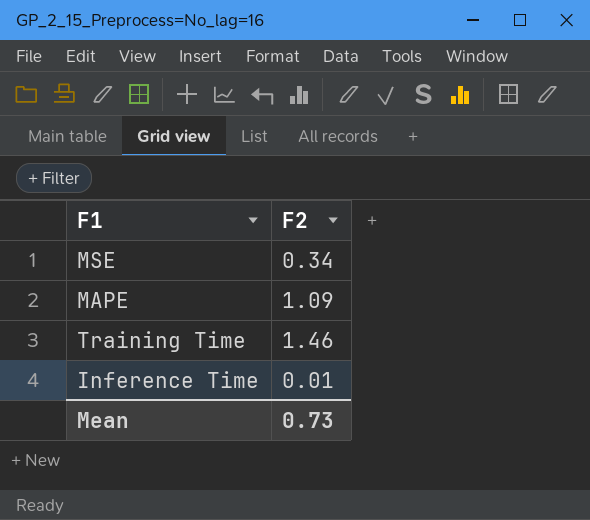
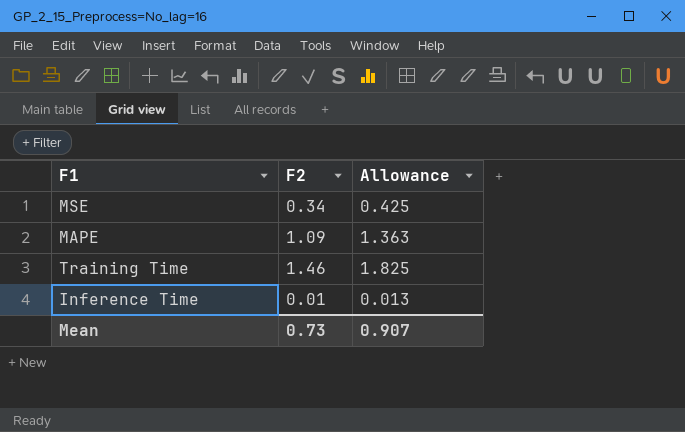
column Allowance | formula: none -> [F2] * 1.25

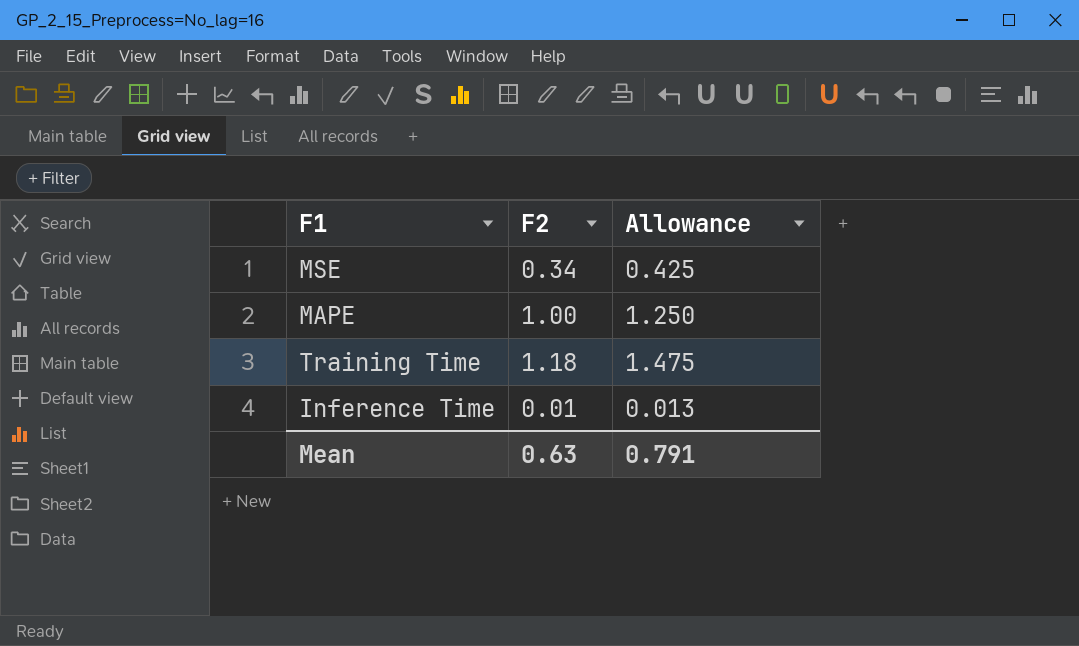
MAPE | F2: 1.09 -> 1.00
MAPE | Allowance: 1.363 -> 1.250
Training Time | F2: 1.46 -> 1.18
Training Time | Allowance: 1.825 -> 1.475
Mean | F2: 0.73 -> 0.63
Mean | Allowance: 0.907 -> 0.791

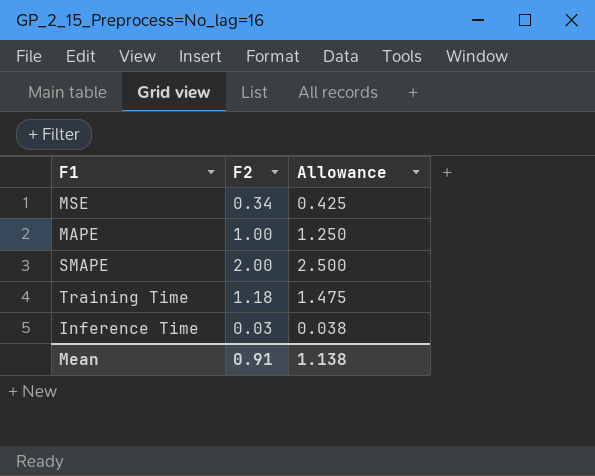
row SMAPE: none -> 2.00 | 2.500
Inference Time | F2: 0.01 -> 0.03
Inference Time | Allowance: 0.013 -> 0.038
Mean | F2: 0.63 -> 0.91
Mean | Allowance: 0.791 -> 1.138

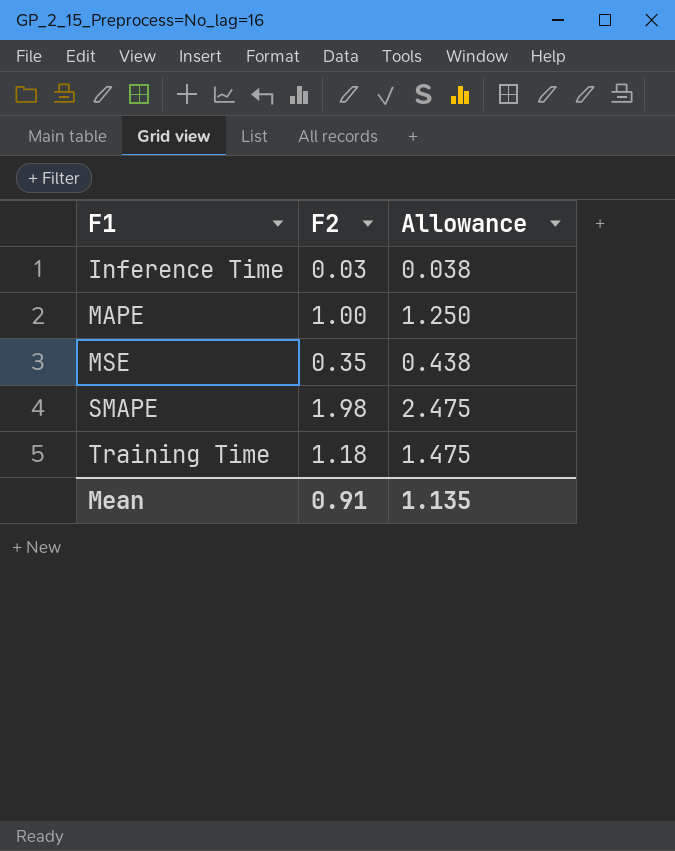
row order: none -> F1 ascending
MSE | F2: 0.34 -> 0.35
MSE | Allowance: 0.425 -> 0.438
SMAPE | F2: 2.00 -> 1.98
SMAPE | Allowance: 2.500 -> 2.475
Mean | Allowance: 1.138 -> 1.135

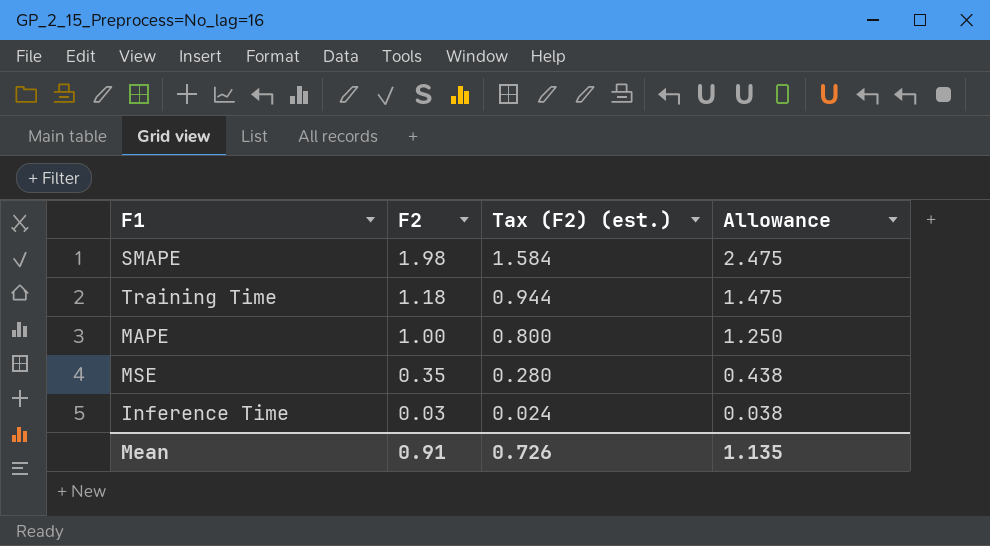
row order: F1 ascending -> F2 descending
column Tax (F2) (est.) | formula: none -> [F2] * 0.8

